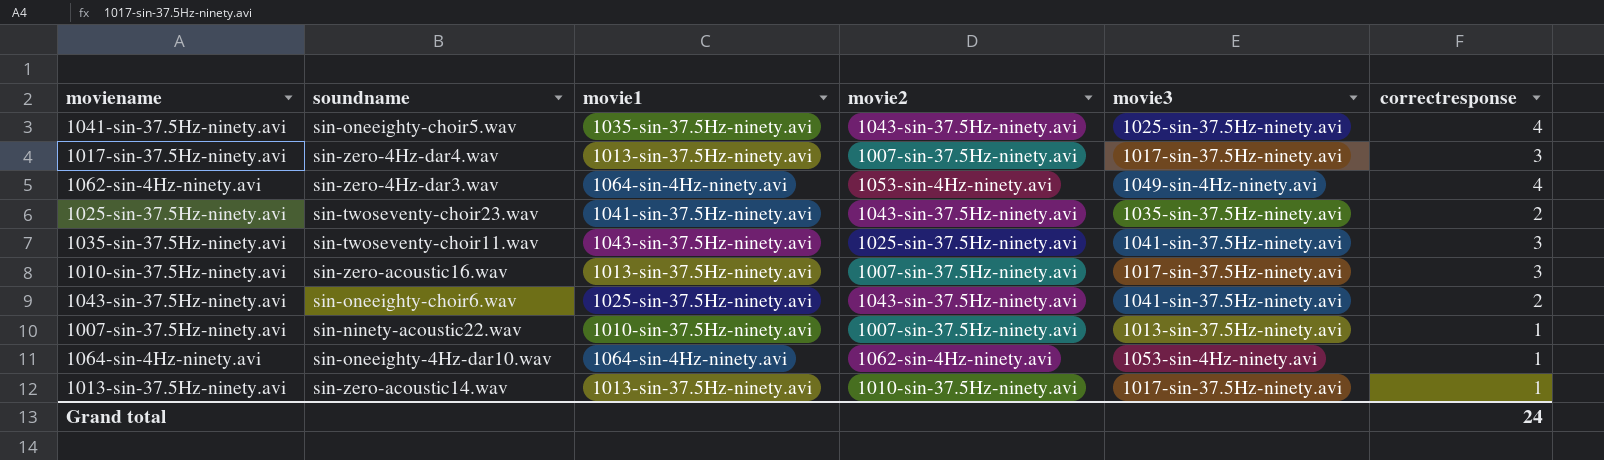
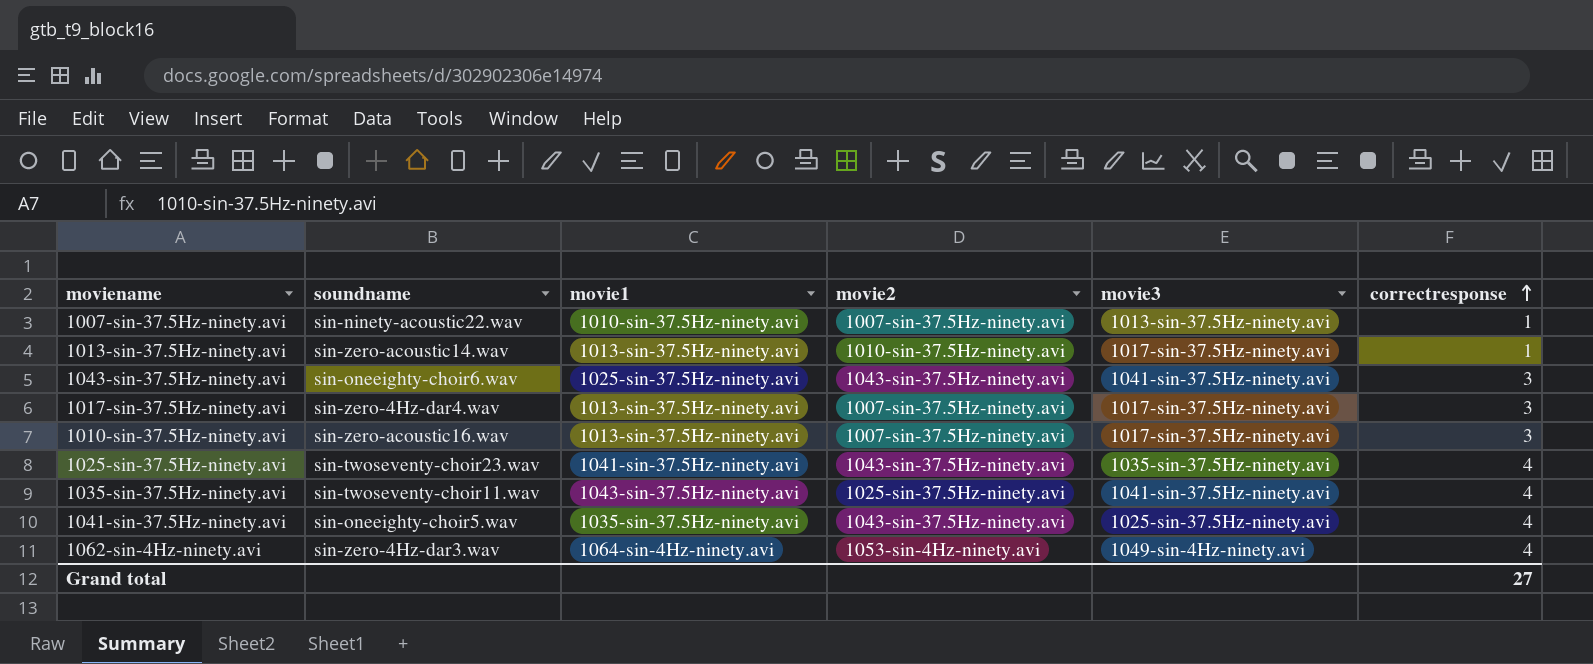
row order: none -> correctresponse ascending
row 1064-sin-4Hz-ninety.avi: sin-oneeighty-4Hz-dar10.wav | 1064-sin-4Hz-ninety.avi | 1062-sin-4Hz-ninety.avi | 1053-sin-4Hz-ninety.avi | 1 -> none
1043-sin-37.5Hz-ninety.avi | correctresponse: 2 -> 3
1025-sin-37.5Hz-ninety.avi | correctresponse: 2 -> 4
1035-sin-37.5Hz-ninety.avi | correctresponse: 3 -> 4
Grand total | correctresponse: 24 -> 27

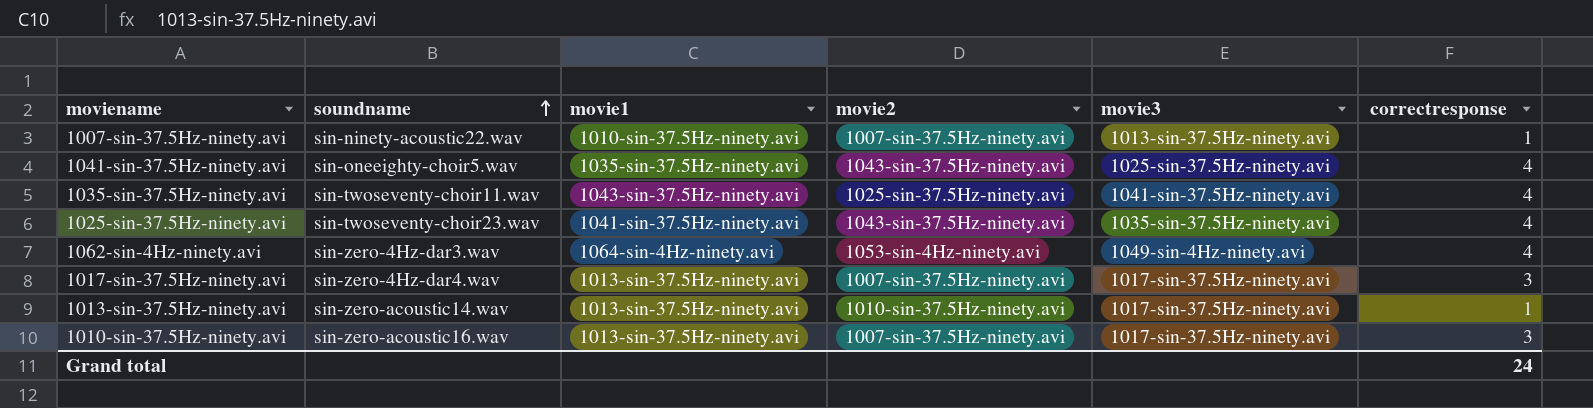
row order: correctresponse ascending -> soundname ascending
row 1043-sin-37.5Hz-ninety.avi: sin-oneeighty-choir6.wav | 1025-sin-37.5Hz-ninety.avi | 1043-sin-37.5Hz-ninety.avi | 1041-sin-37.5Hz-ninety.avi | 3 -> none
Grand total | correctresponse: 27 -> 24

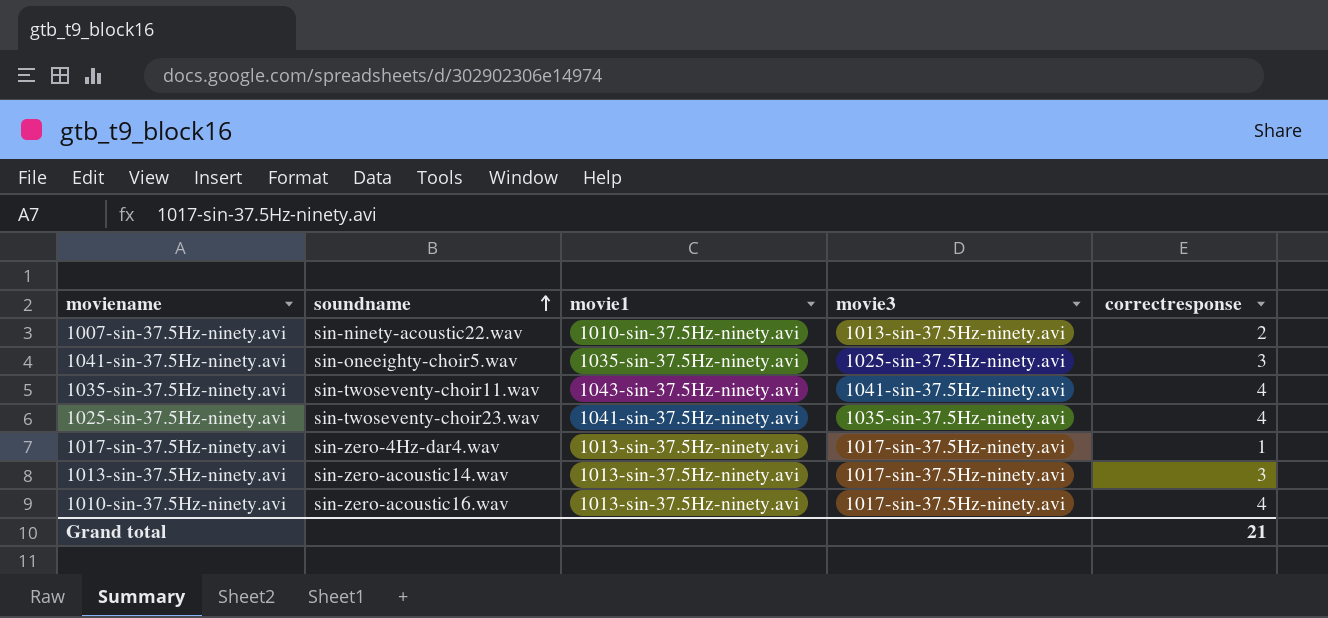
column movie2 | position: 4 -> none
row 1062-sin-4Hz-ninety.avi: sin-zero-4Hz-dar3.wav | 1064-sin-4Hz-ninety.avi | 1053-sin-4Hz-ninety.avi | 1049-sin-4Hz-ninety.avi | 4 -> none
1007-sin-37.5Hz-ninety.avi | correctresponse: 1 -> 2
1041-sin-37.5Hz-ninety.avi | correctresponse: 4 -> 3
1017-sin-37.5Hz-ninety.avi | correctresponse: 3 -> 1
1013-sin-37.5Hz-ninety.avi | correctresponse: 1 -> 3
1010-sin-37.5Hz-ninety.avi | correctresponse: 3 -> 4
Grand total | correctresponse: 24 -> 21

